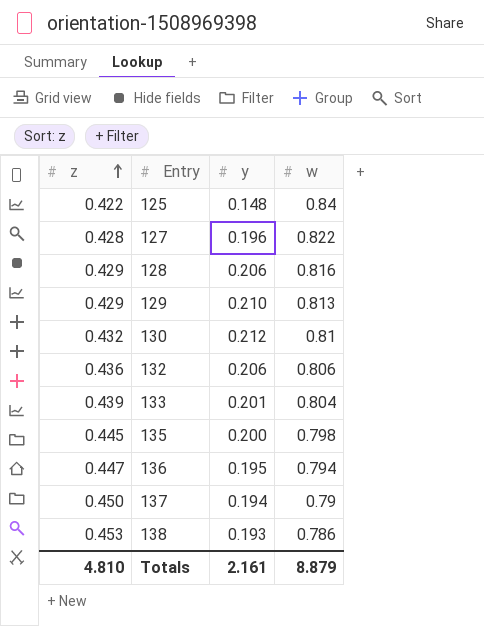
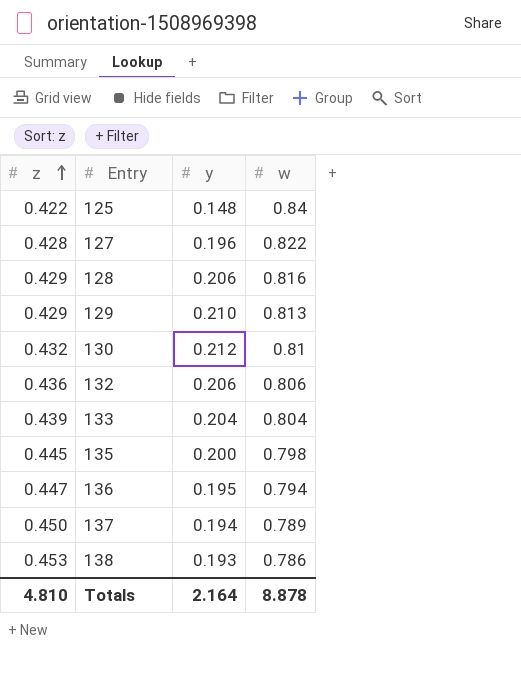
133 | y: 0.201 -> 0.204
137 | w: 0.79 -> 0.789
Totals | y: 2.161 -> 2.164
Totals | w: 8.879 -> 8.878

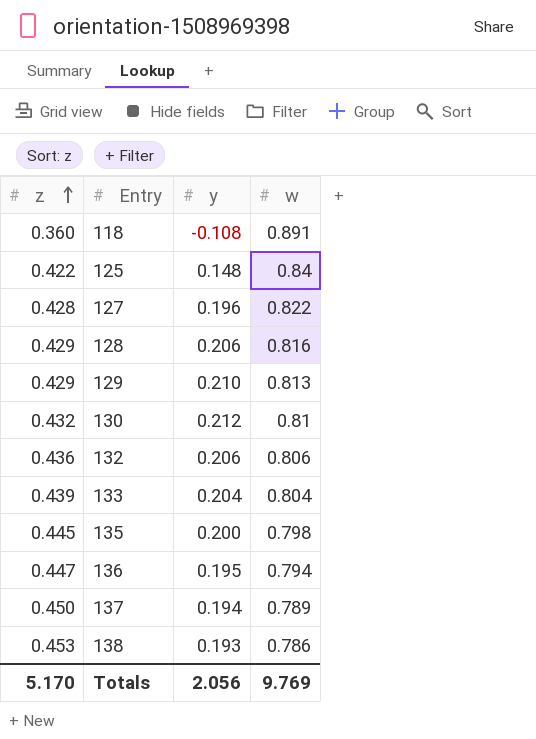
row 118: none -> 0.360 | -0.108 | 0.891
Totals | z: 4.810 -> 5.170
Totals | y: 2.164 -> 2.056
Totals | w: 8.878 -> 9.769

